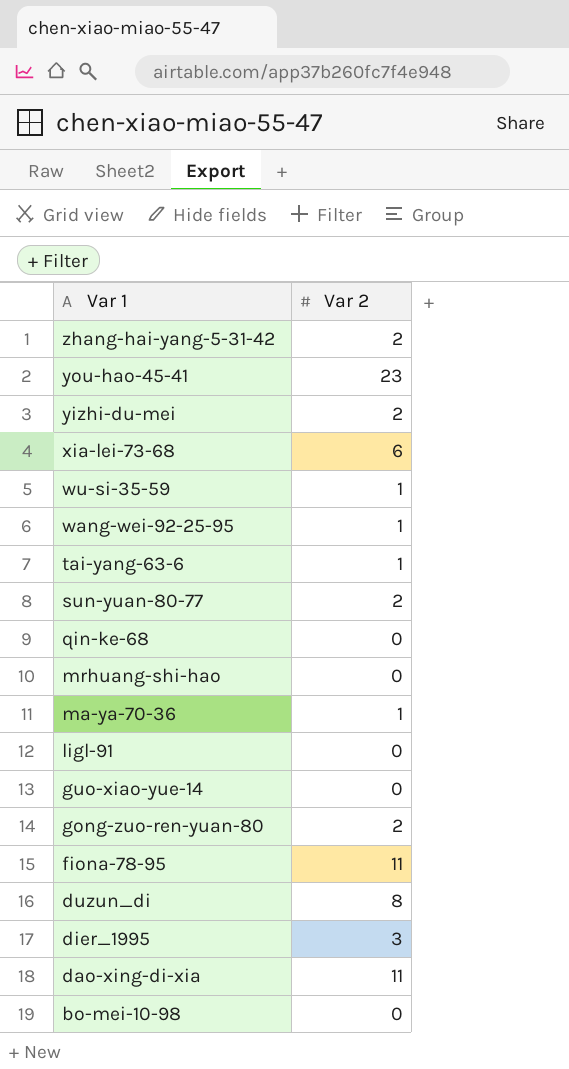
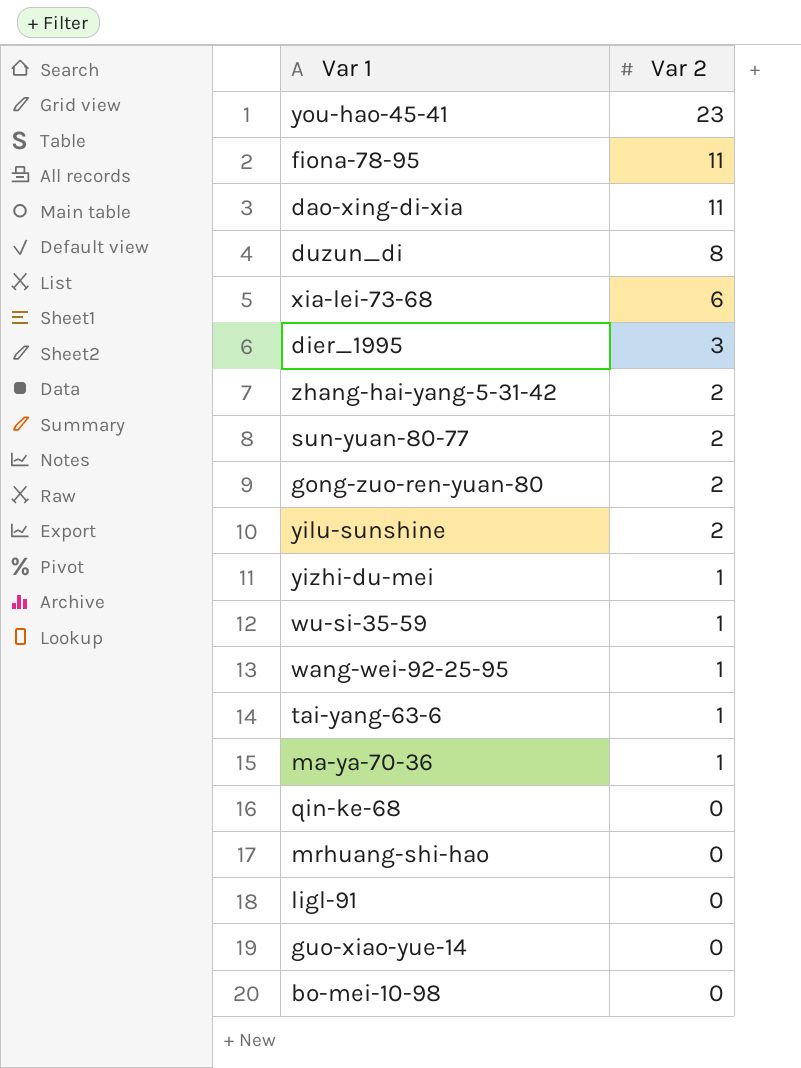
row order: Var 1 descending -> Var 2 descending
row yilu-sunshine: none -> 2
yizhi-du-mei | Var 2: 2 -> 1

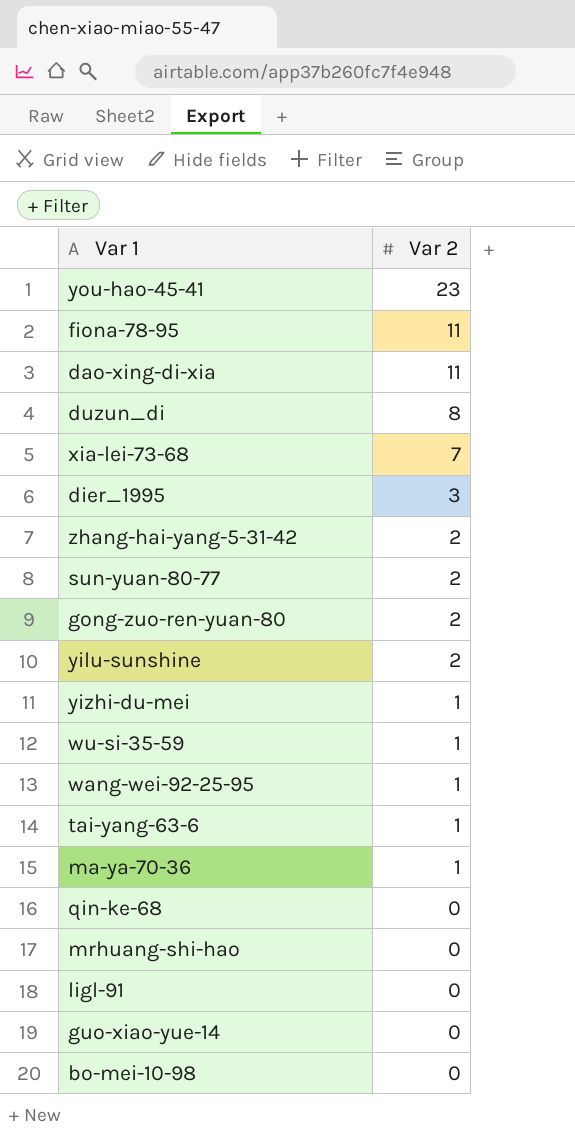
xia-lei-73-68 | Var 2: 6 -> 7

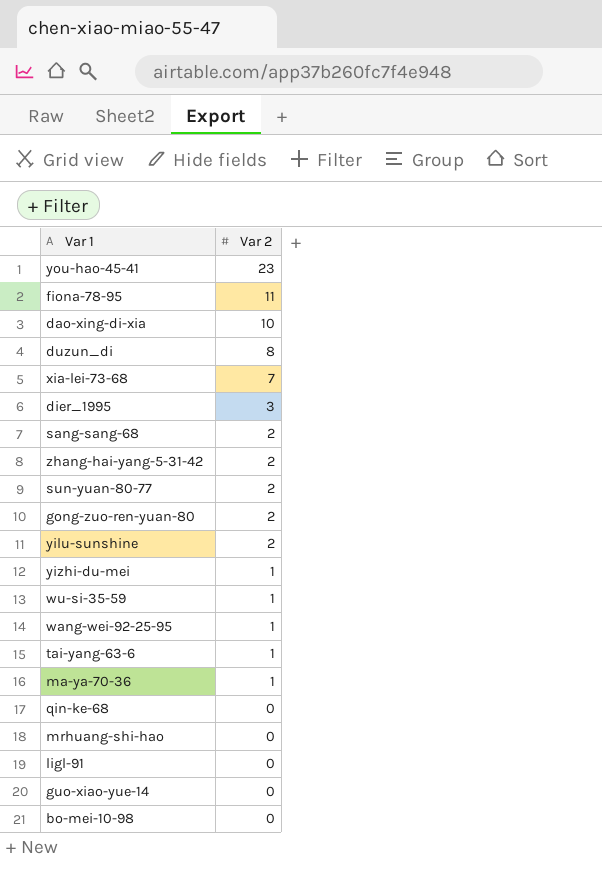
dao-xing-di-xia | Var 2: 11 -> 10
row sang-sang-68: none -> 2

